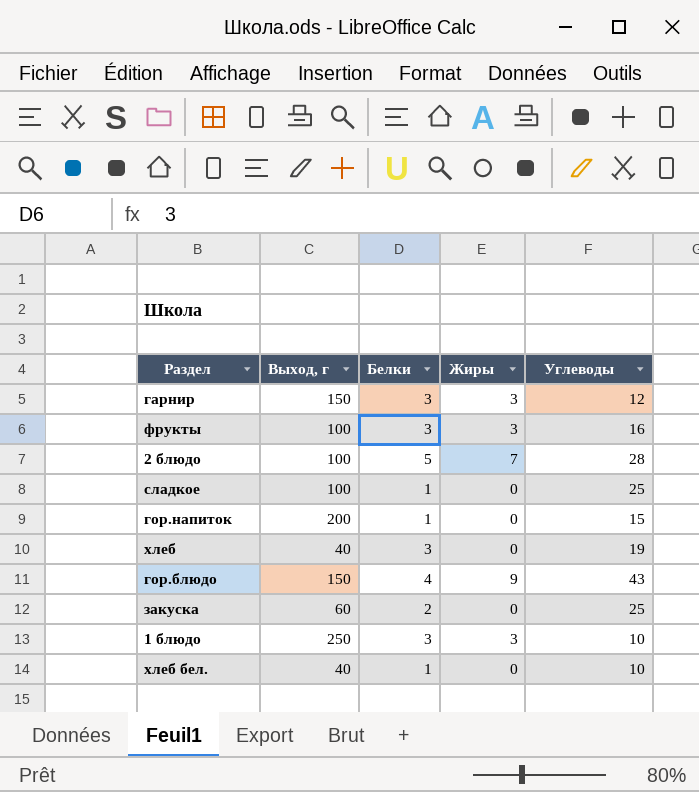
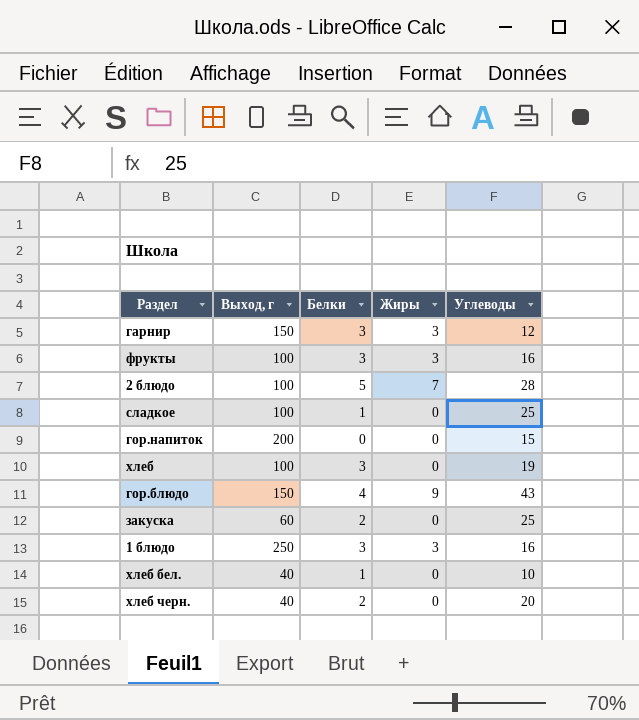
гор.напиток | Белки: 1 -> 0
хлеб | Выход, г: 40 -> 100
1 блюдо | Углеводы: 10 -> 16
row хлеб черн.: none -> 40 | 2 | 0 | 20

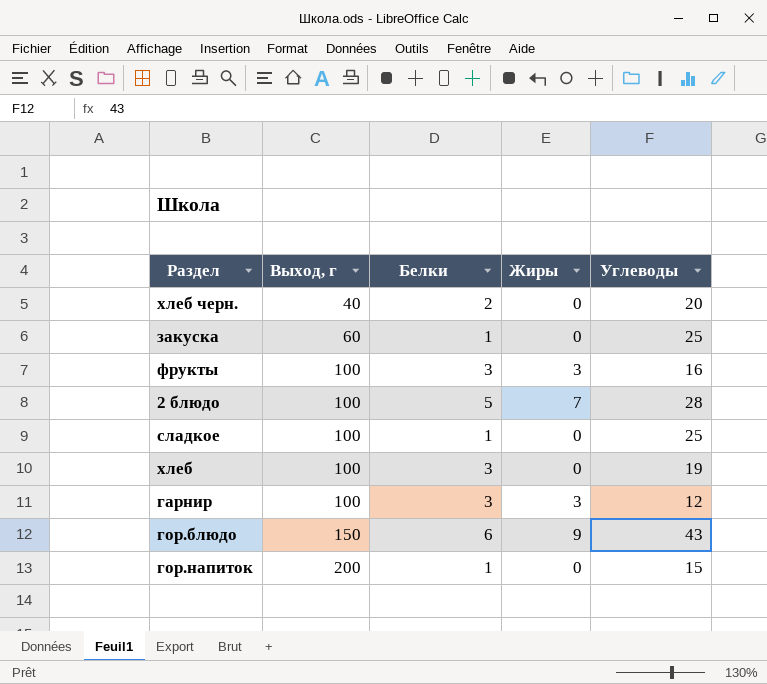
row order: none -> Выход, г ascending
row 1 блюдо: 250 | 3 | 3 | 16 -> none
row хлеб бел.: 40 | 1 | 0 | 10 -> none
закуска | Белки: 2 -> 1
гарнир | Выход, г: 150 -> 100
гор.блюдо | Белки: 4 -> 6
гор.напиток | Белки: 0 -> 1

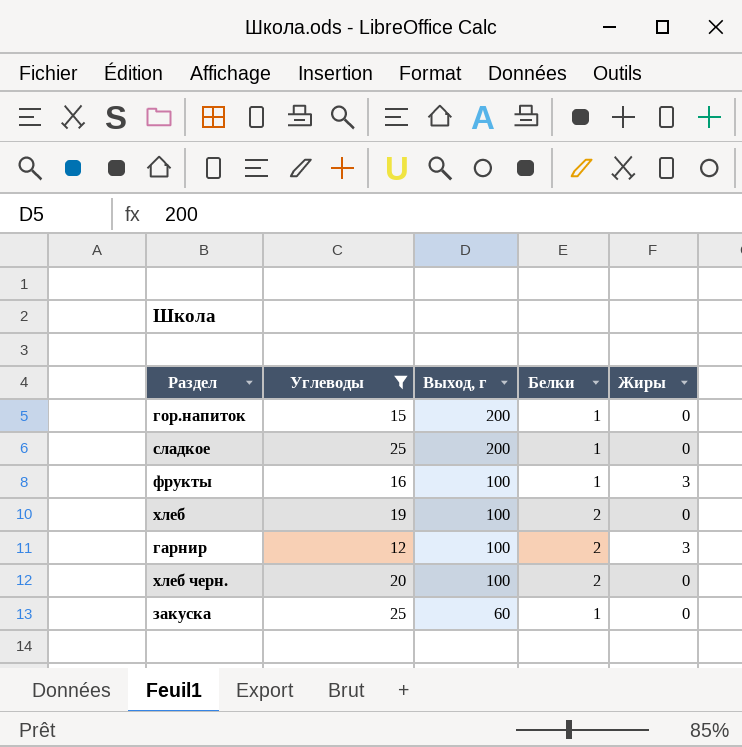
filter: none -> Углеводы <= 25
row order: Выход, г ascending -> Выход, г descending
column Углеводы | position: 5 -> 2
сладкое | Выход, г: 100 -> 200
фрукты | Белки: 3 -> 1
хлеб | Белки: 3 -> 2
гарнир | Белки: 3 -> 2
хлеб черн. | Выход, г: 40 -> 100

